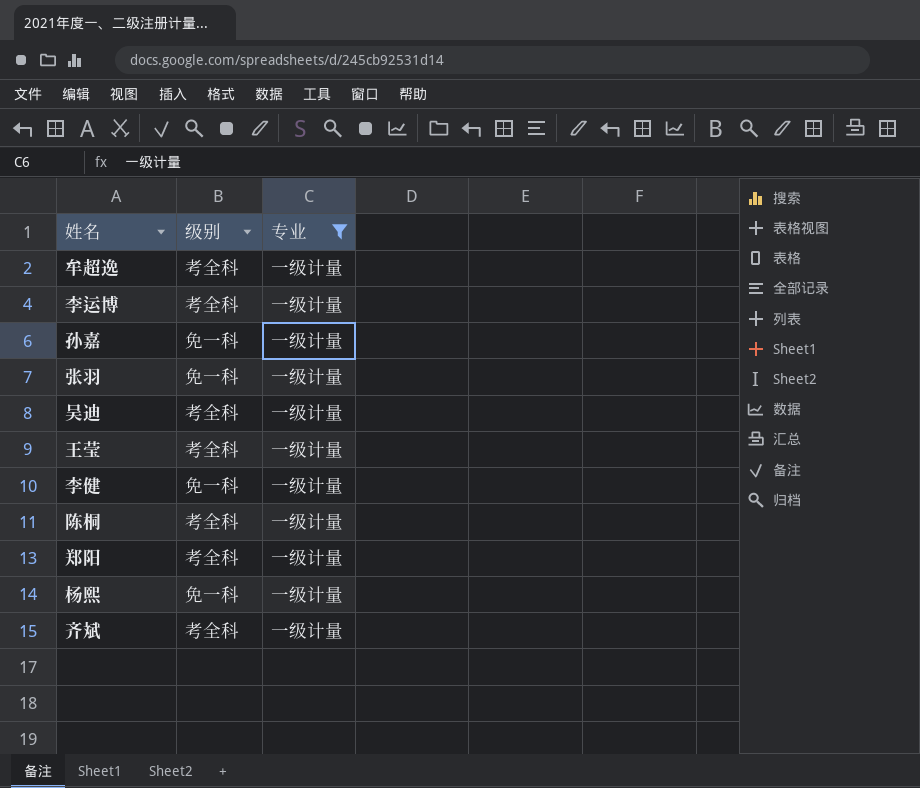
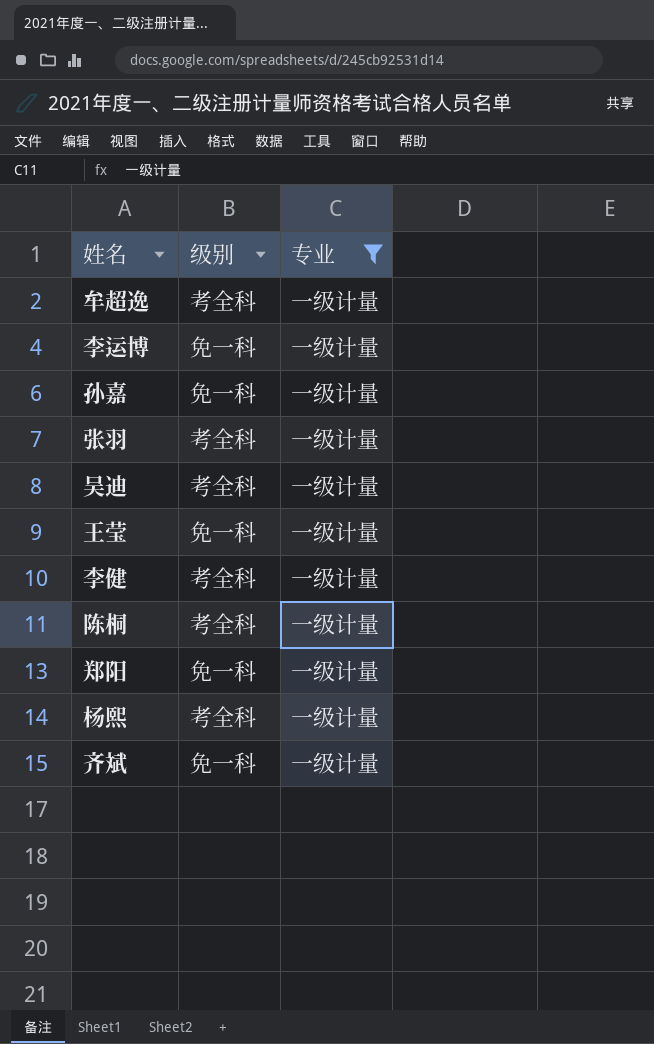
李运博 | 级别: 考全科 -> 免一科
张羽 | 级别: 免一科 -> 考全科
王莹 | 级别: 考全科 -> 免一科
李健 | 级别: 免一科 -> 考全科
郑阳 | 级别: 考全科 -> 免一科
杨熙 | 级别: 免一科 -> 考全科
齐斌 | 级别: 考全科 -> 免一科

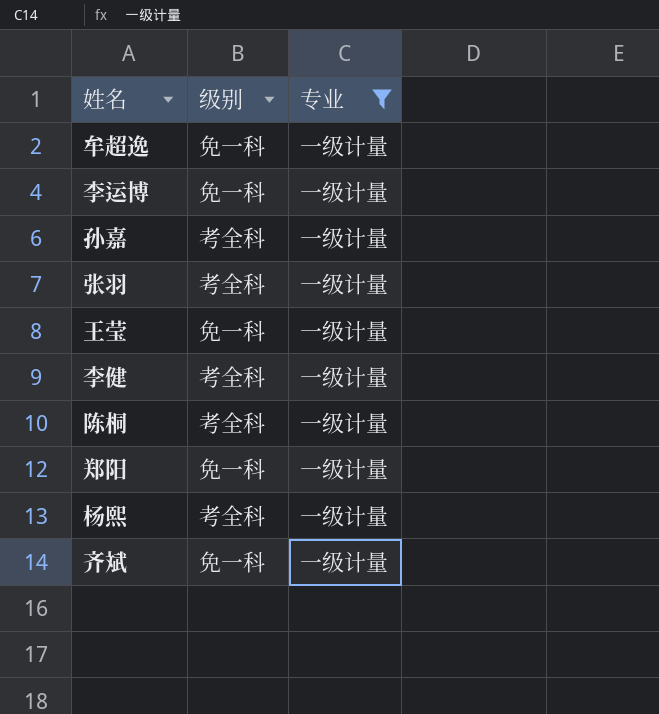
row 吴迪: 考全科 | 一级计量 -> none
牟超逸 | 级别: 考全科 -> 免一科
孙嘉 | 级别: 免一科 -> 考全科

